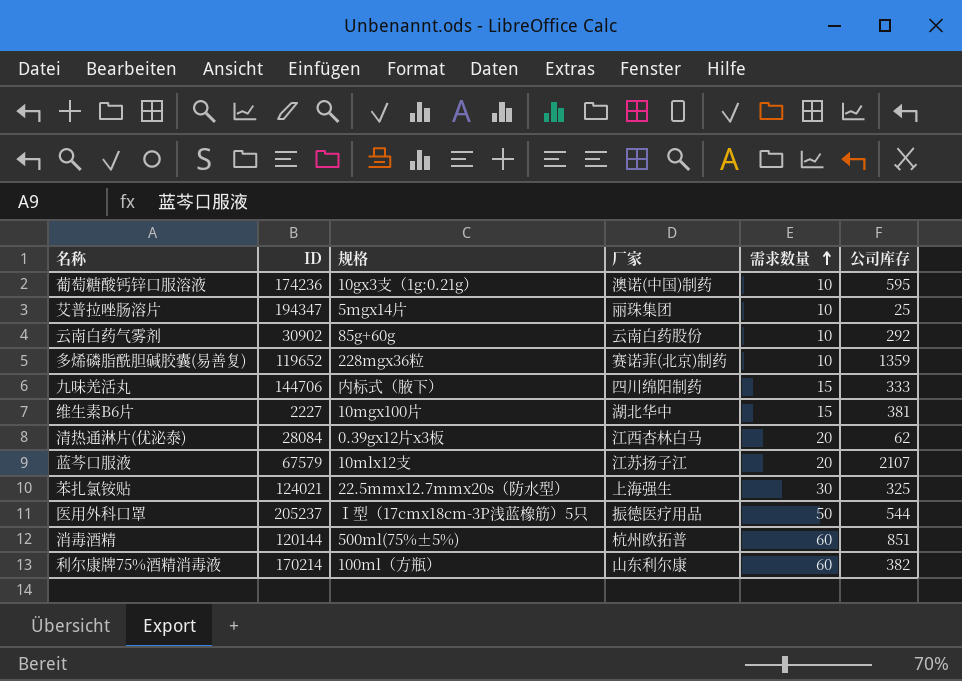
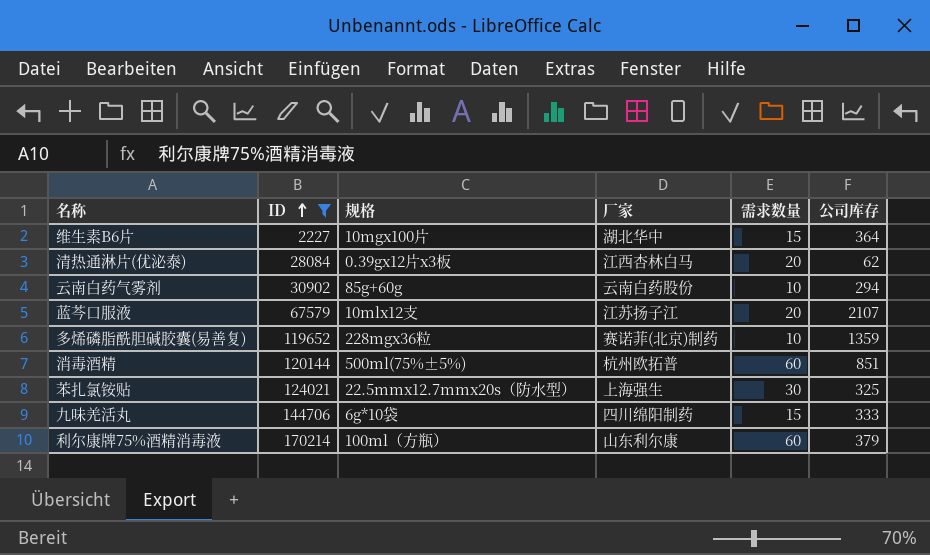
filter: none -> ID <= 170214
row order: 需求数量 ascending -> ID ascending
维生素B6片 | 公司库存: 381 -> 364
云南白药气雾剂 | 公司库存: 292 -> 294
九味羌活丸 | 规格: 内标式（腋下） -> 6g*10袋
利尔康牌75%酒精消毒液 | 公司库存: 382 -> 379

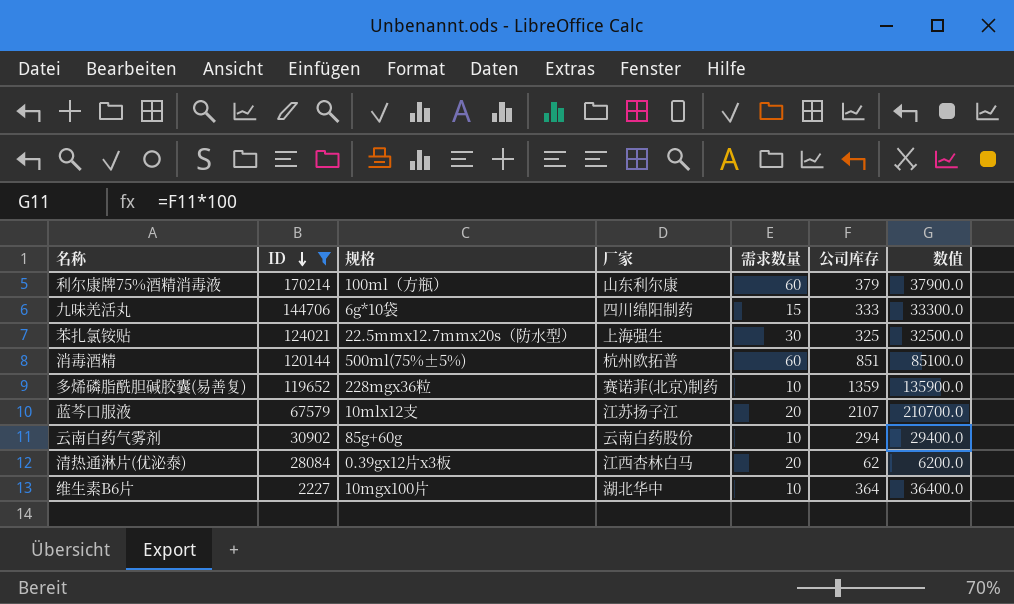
row order: ID ascending -> ID descending
column 数值 | formula: none -> [公司库存] * 100
维生素B6片 | 需求数量: 15 -> 10

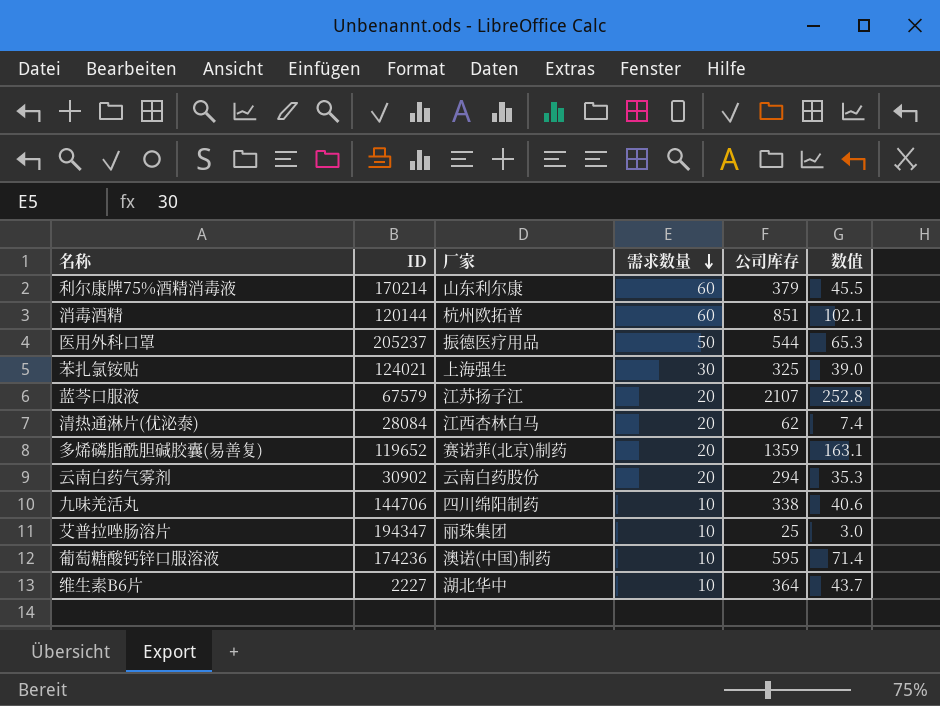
filter: ID <= 170214 -> none
row order: ID descending -> 需求数量 descending
column 规格 | position: 3 -> none
column 数值 | formula: [公司库存] * 100 -> [公司库存] * 0.12
多烯磷脂酰胆碱胶囊(易善复) | 需求数量: 10 -> 20
云南白药气雾剂 | 需求数量: 10 -> 20
九味羌活丸 | 需求数量: 15 -> 10
九味羌活丸 | 公司库存: 333 -> 338

